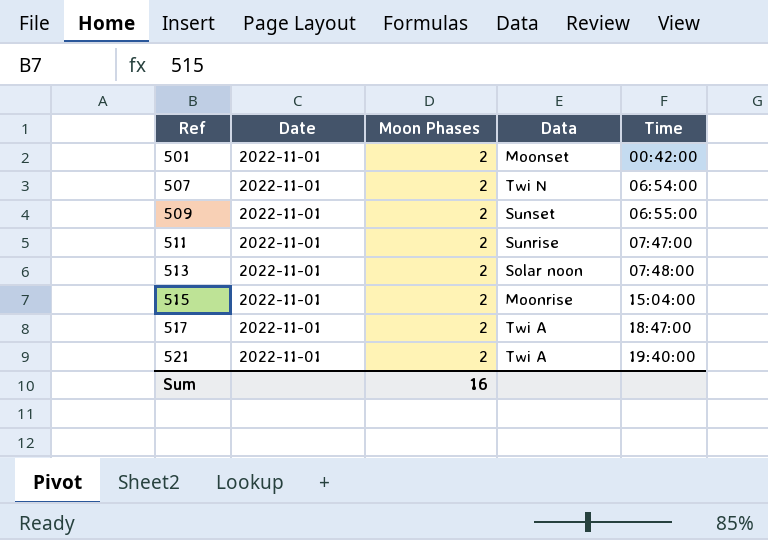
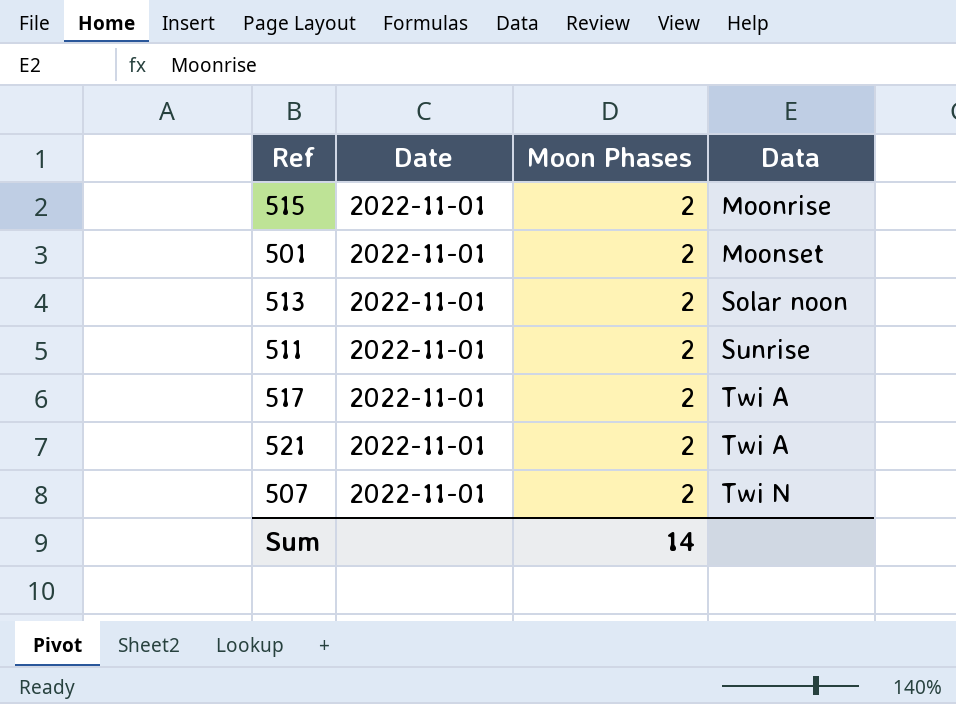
row order: Ref ascending -> Data ascending
column Time | position: 5 -> none
row 509: 2022-11-01 | 2 | Sunset | 06:55:00 -> none
Sum | Moon Phases: 16 -> 14

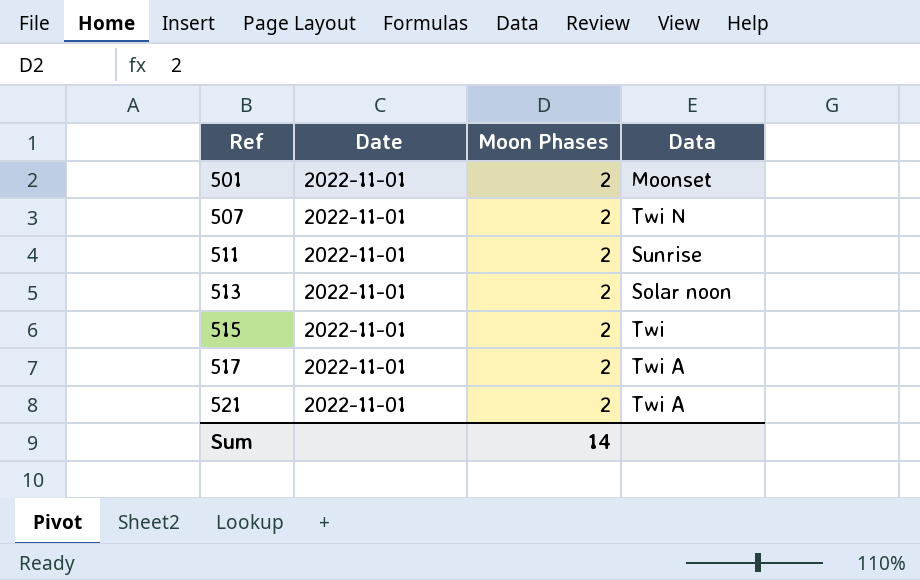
row order: Data ascending -> Ref ascending
515 | Data: Moonrise -> Twi

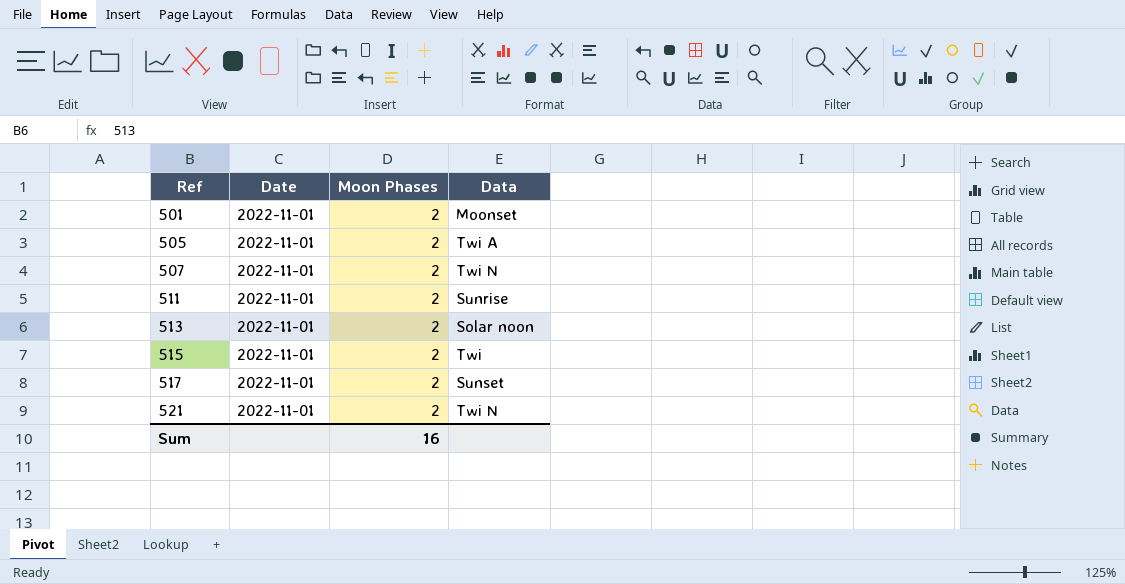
row 505: none -> 2022-11-01 | 2 | Twi A
517 | Data: Twi A -> Sunset
521 | Data: Twi A -> Twi N
Sum | Moon Phases: 14 -> 16

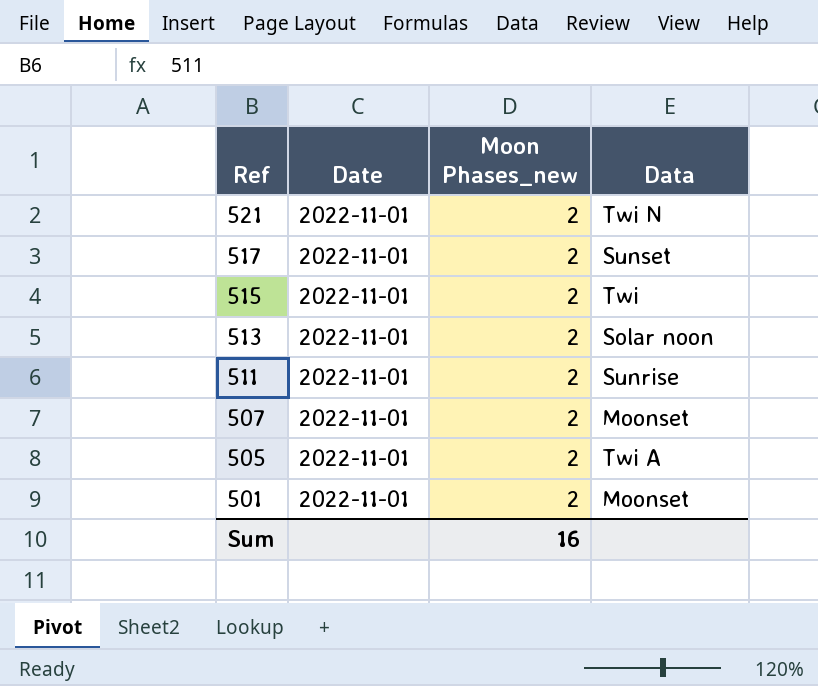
row order: Ref ascending -> Ref descending
column name: Moon Phases -> Moon Phases_new
507 | Data: Twi N -> Moonset

